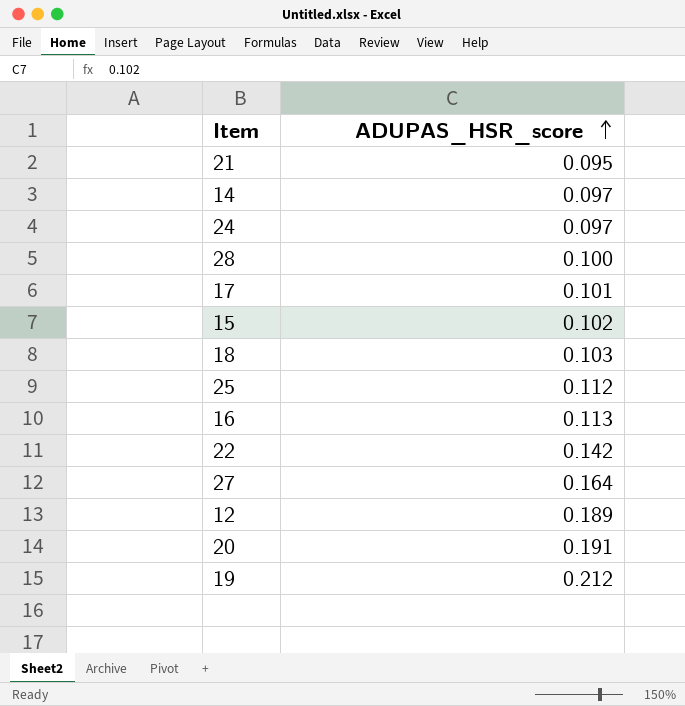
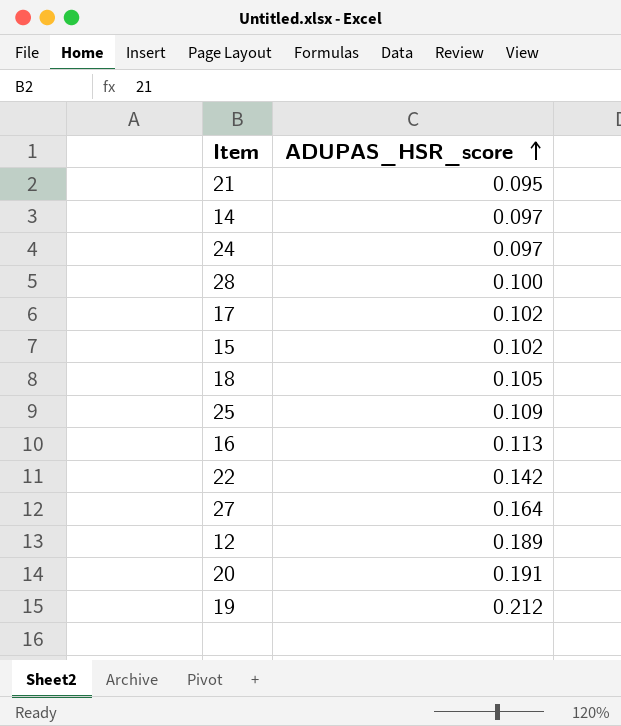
17 | ADUPAS_HSR_score: 0.101 -> 0.102
18 | ADUPAS_HSR_score: 0.103 -> 0.105
25 | ADUPAS_HSR_score: 0.112 -> 0.109

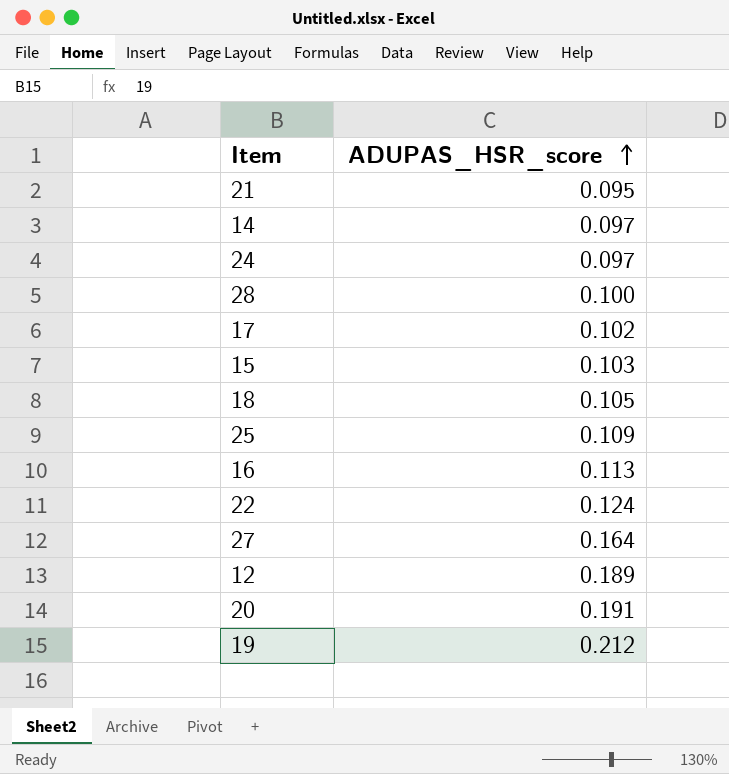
15 | ADUPAS_HSR_score: 0.102 -> 0.103
22 | ADUPAS_HSR_score: 0.142 -> 0.124

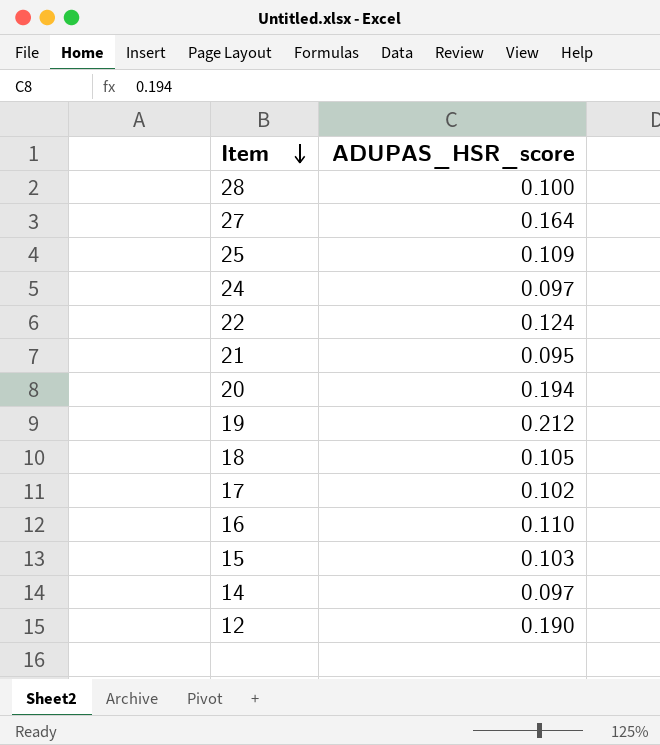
row order: ADUPAS_HSR_score ascending -> Item descending
20 | ADUPAS_HSR_score: 0.191 -> 0.194
16 | ADUPAS_HSR_score: 0.113 -> 0.110
12 | ADUPAS_HSR_score: 0.189 -> 0.190

